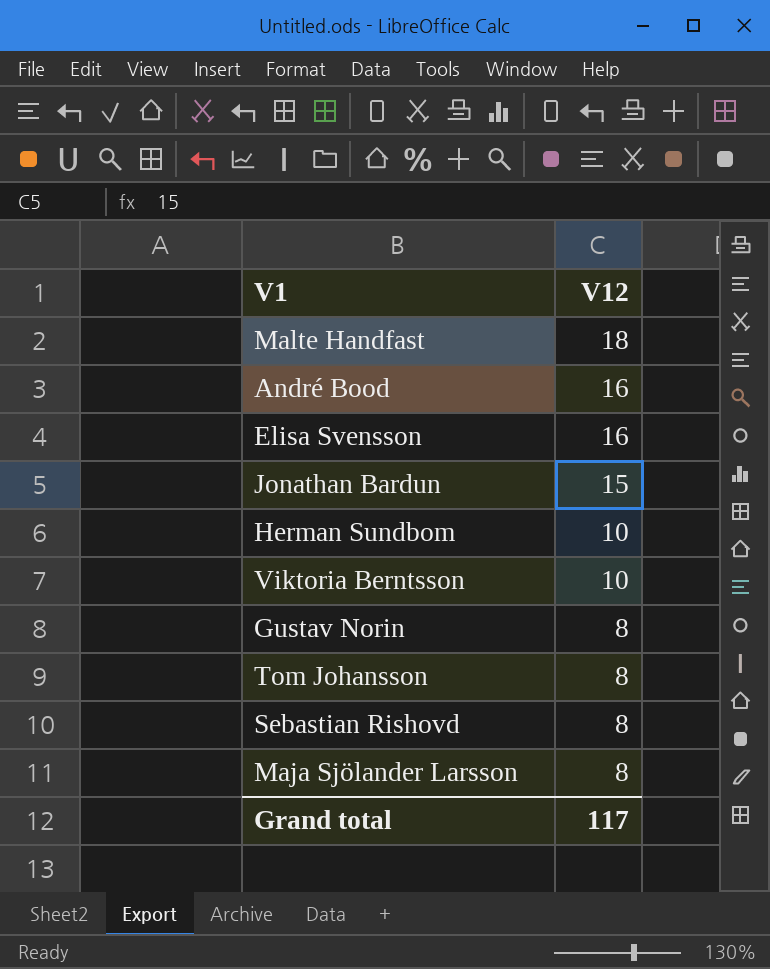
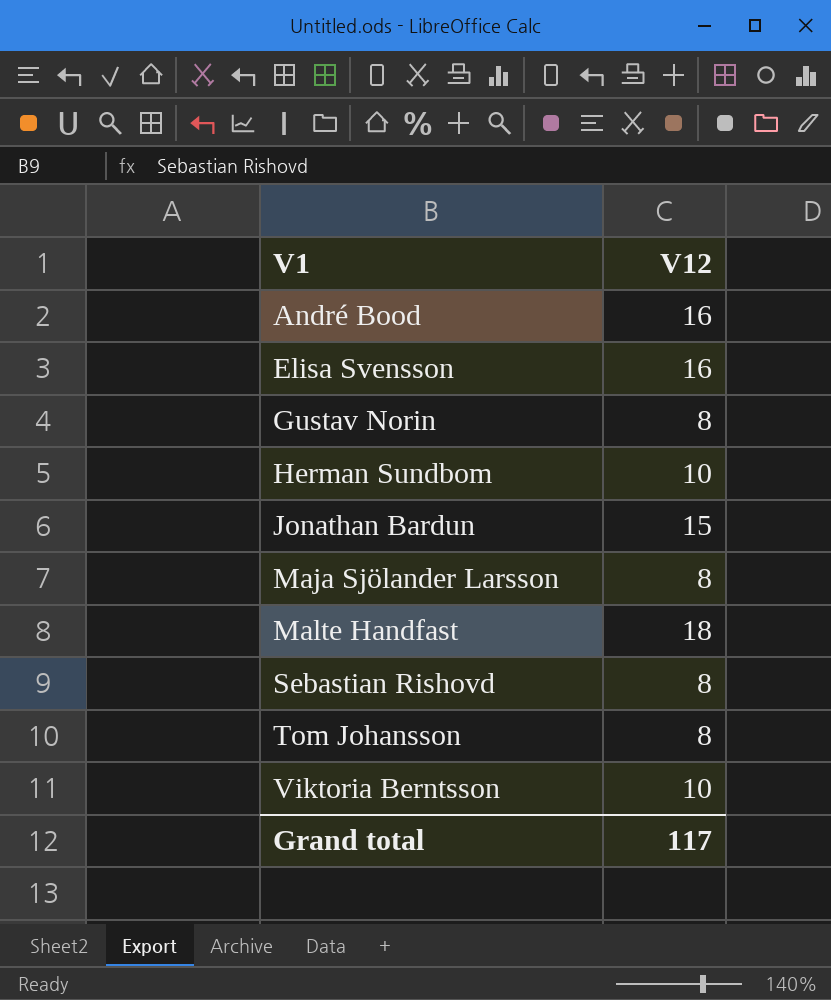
row order: V12 descending -> V1 ascending

